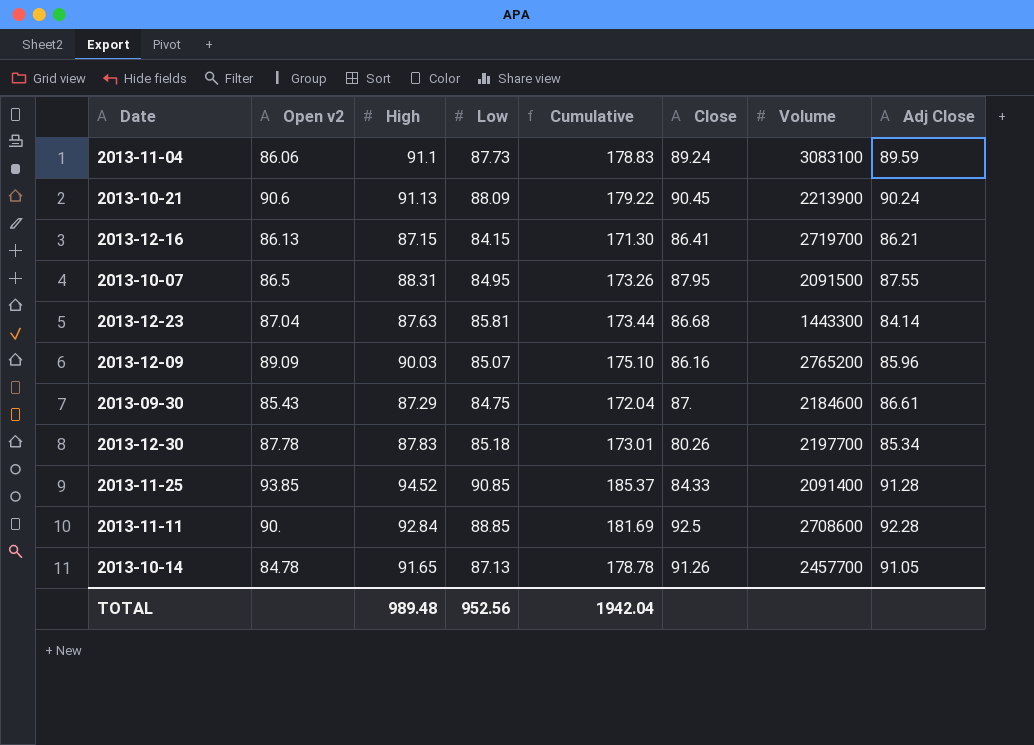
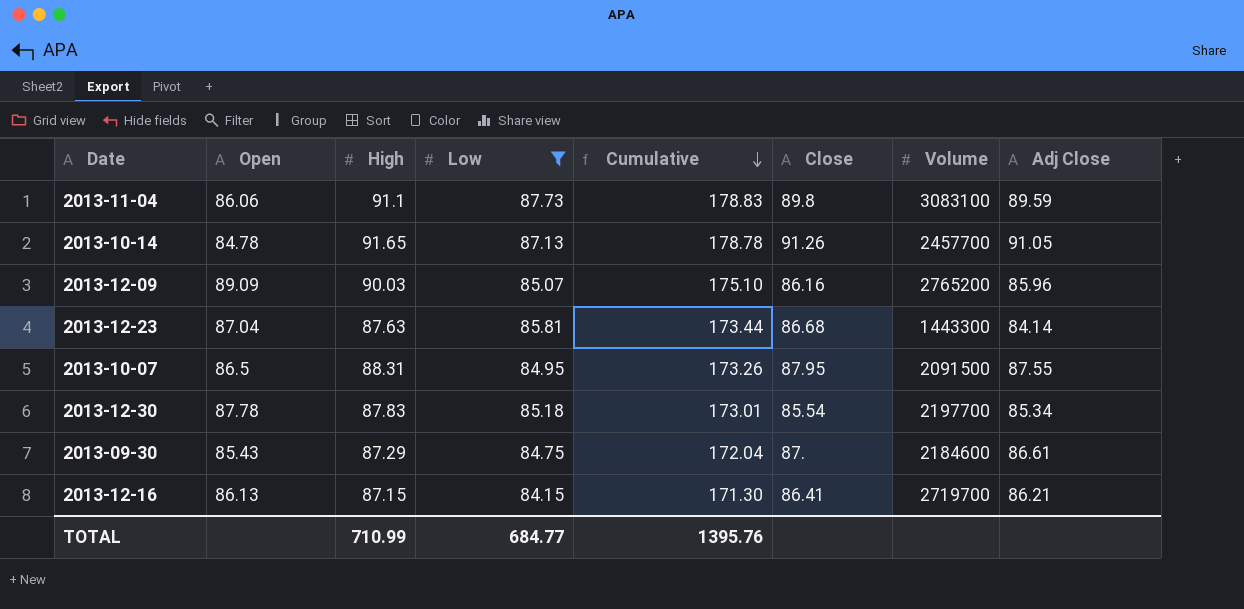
filter: none -> Low <= 87.73
row order: none -> Cumulative descending
column name: Open v2 -> Open
2013-11-04 | Close: 89.24 -> 89.8
2013-12-30 | Close: 80.26 -> 85.54
TOTAL | High: 989.48 -> 710.99
TOTAL | Low: 952.56 -> 684.77
TOTAL | Cumulative: 1942.04 -> 1395.76

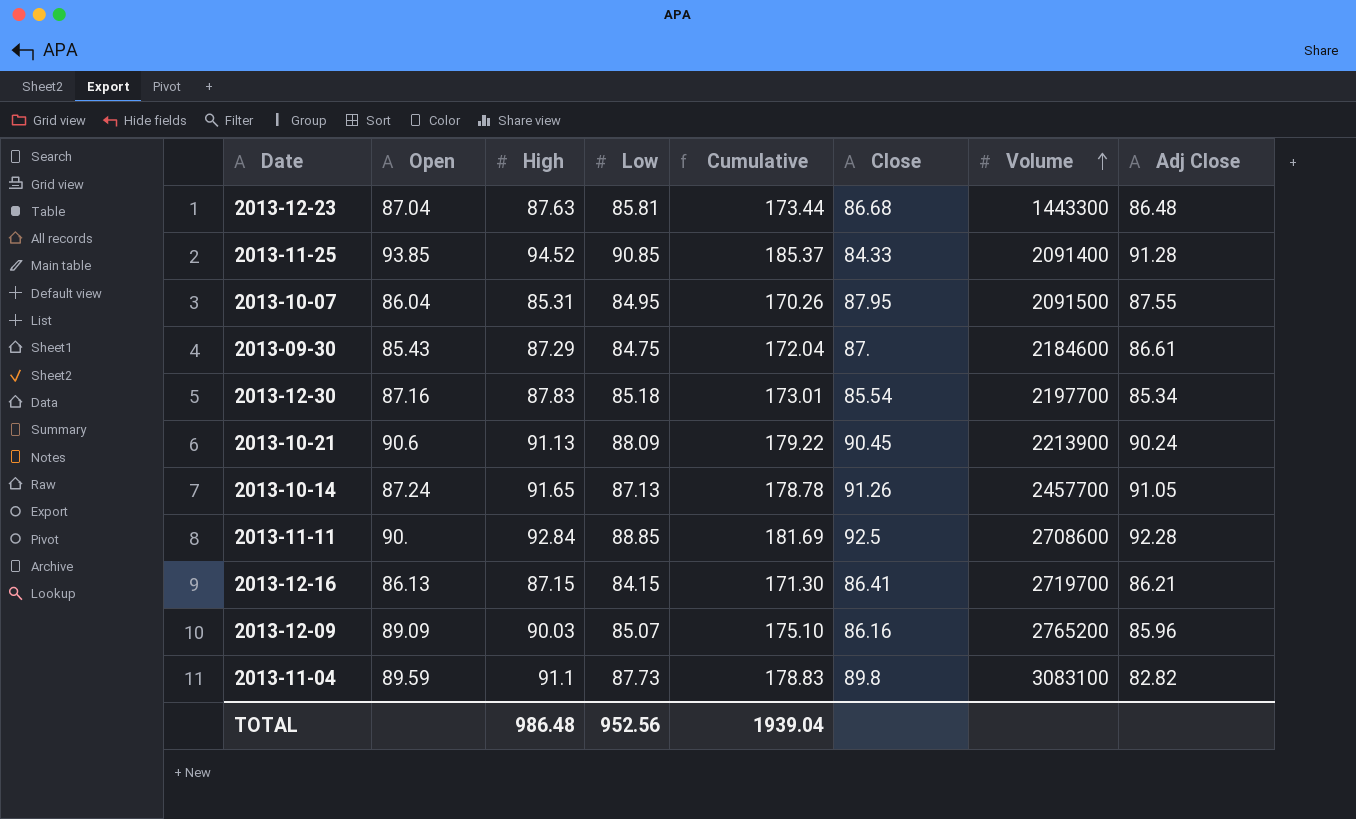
filter: Low <= 87.73 -> none
row order: Cumulative descending -> Volume ascending
2013-12-23 | Adj Close: 84.14 -> 86.48
2013-10-07 | Open: 86.5 -> 86.04
2013-10-07 | High: 88.31 -> 85.31
2013-10-07 | Cumulative: 173.26 -> 170.26
2013-12-30 | Open: 87.78 -> 87.16
2013-10-14 | Open: 84.78 -> 87.24
2013-11-04 | Open: 86.06 -> 89.59
2013-11-04 | Adj Close: 89.59 -> 82.82
TOTAL | High: 710.99 -> 986.48
TOTAL | Low: 684.77 -> 952.56
TOTAL | Cumulative: 1395.76 -> 1939.04

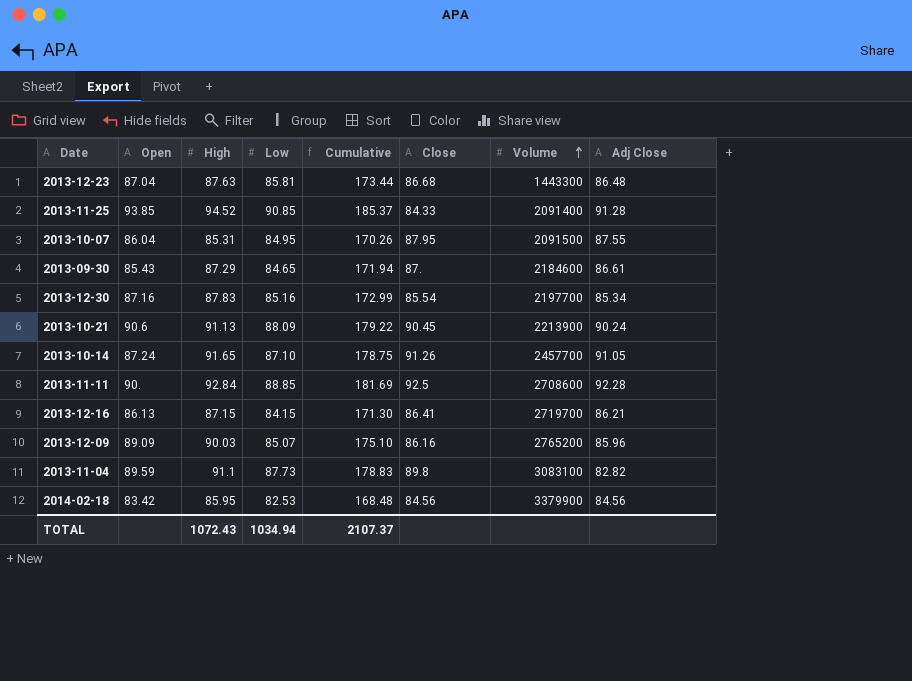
2013-09-30 | Low: 84.75 -> 84.65
2013-09-30 | Cumulative: 172.04 -> 171.94
2013-12-30 | Low: 85.18 -> 85.16
2013-12-30 | Cumulative: 173.01 -> 172.99
2013-10-14 | Low: 87.13 -> 87.10
2013-10-14 | Cumulative: 178.78 -> 178.75
row 2014-02-18: none -> 83.42 | 85.95 | 82.53 | 168.48 | 84.56 | 3379900 | 84.56
TOTAL | High: 986.48 -> 1072.43
TOTAL | Low: 952.56 -> 1034.94
TOTAL | Cumulative: 1939.04 -> 2107.37

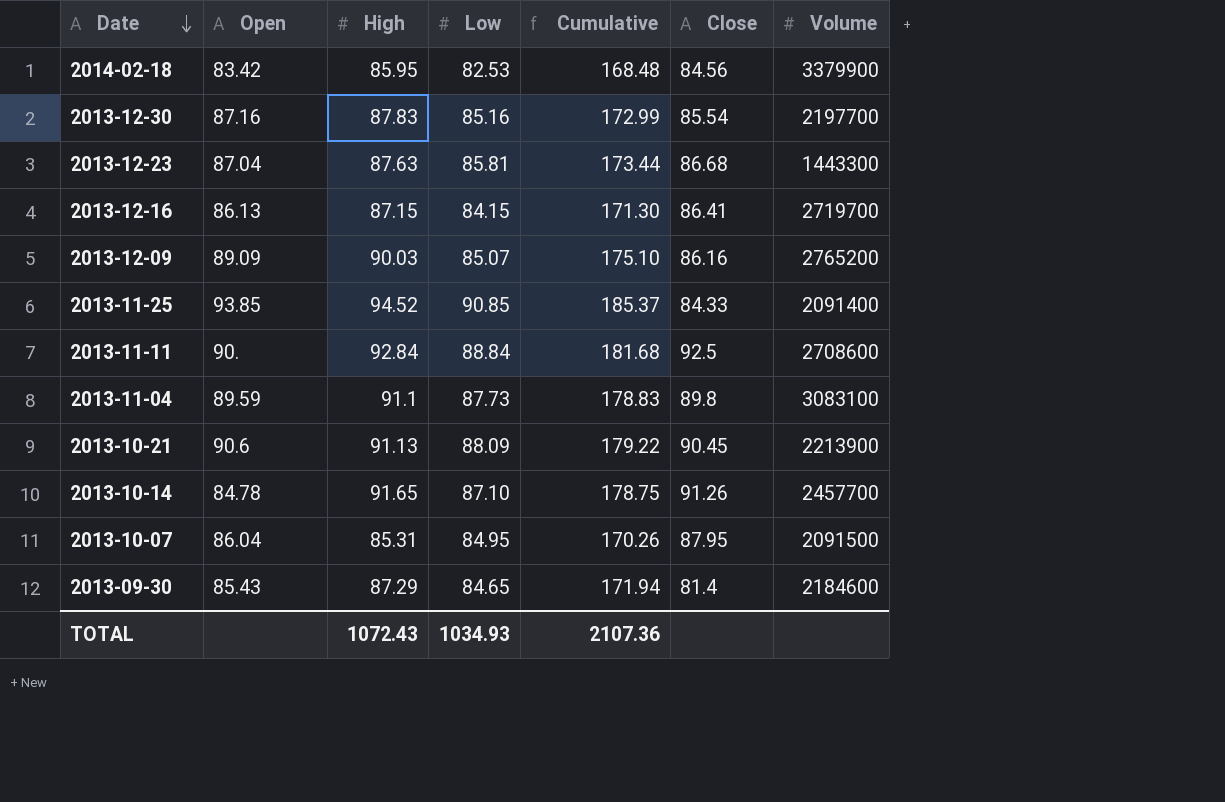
row order: Volume ascending -> Date descending
column Adj Close | position: 8 -> none
2013-11-11 | Low: 88.85 -> 88.84
2013-11-11 | Cumulative: 181.69 -> 181.68
2013-10-14 | Open: 87.24 -> 84.78
2013-09-30 | Close: 87. -> 81.4
TOTAL | Low: 1034.94 -> 1034.93
TOTAL | Cumulative: 2107.37 -> 2107.36

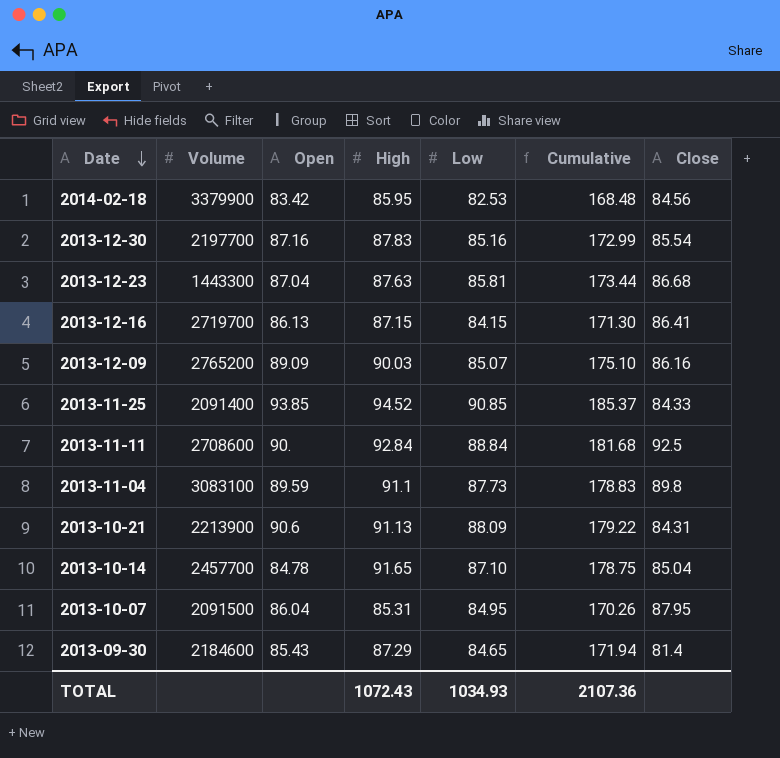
column Volume | position: 7 -> 2
2013-10-21 | Close: 90.45 -> 84.31
2013-10-14 | Close: 91.26 -> 85.04

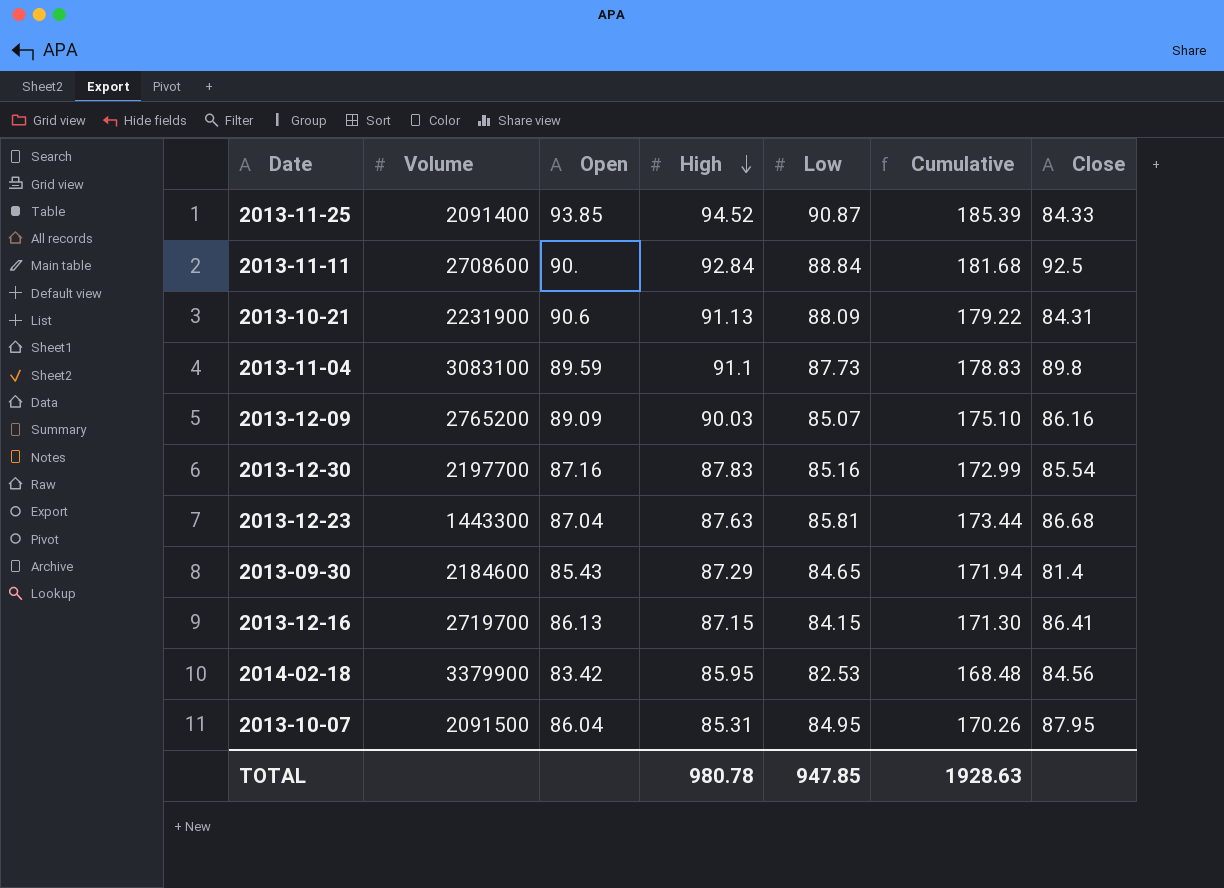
row order: Date descending -> High descending
row 2013-10-14: 2457700 | 84.78 | 91.65 | 87.10 | 178.75 | 85.04 -> none
2013-11-25 | Low: 90.85 -> 90.87
2013-11-25 | Cumulative: 185.37 -> 185.39
2013-10-21 | Volume: 2213900 -> 2231900
TOTAL | High: 1072.43 -> 980.78
TOTAL | Low: 1034.93 -> 947.85
TOTAL | Cumulative: 2107.36 -> 1928.63

